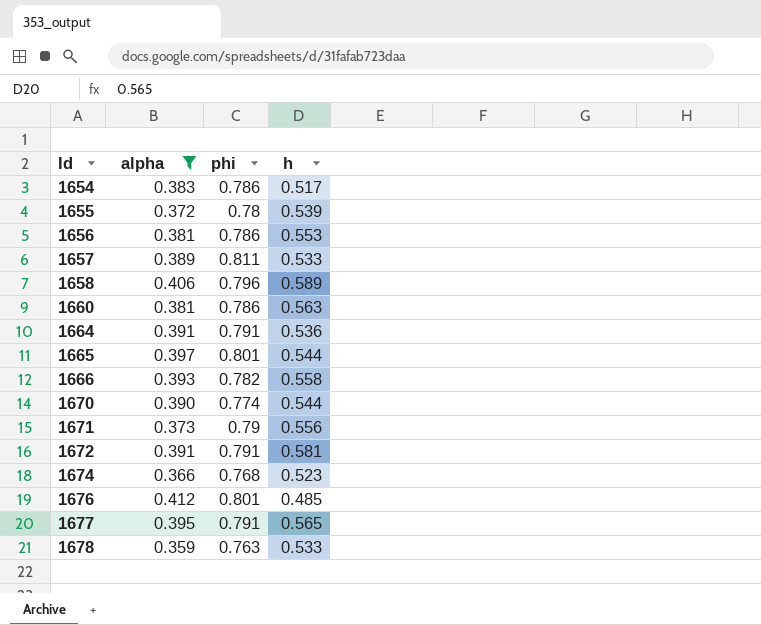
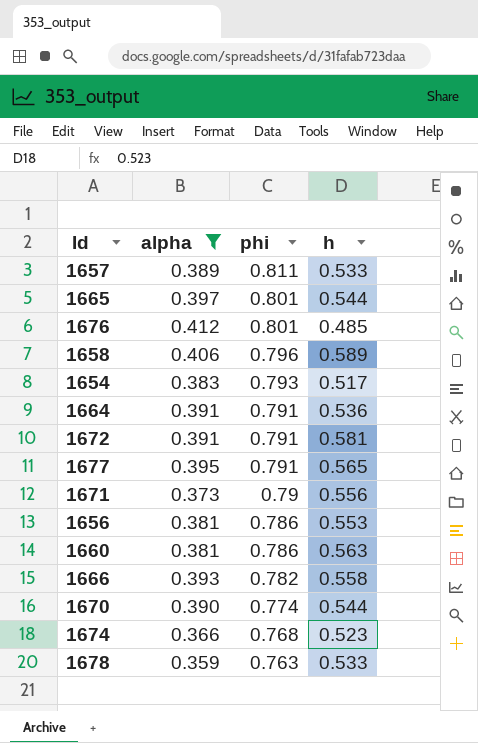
row order: Id ascending -> phi descending
row 1655: 0.372 | 0.78 | 0.539 -> none
1654 | phi: 0.786 -> 0.793

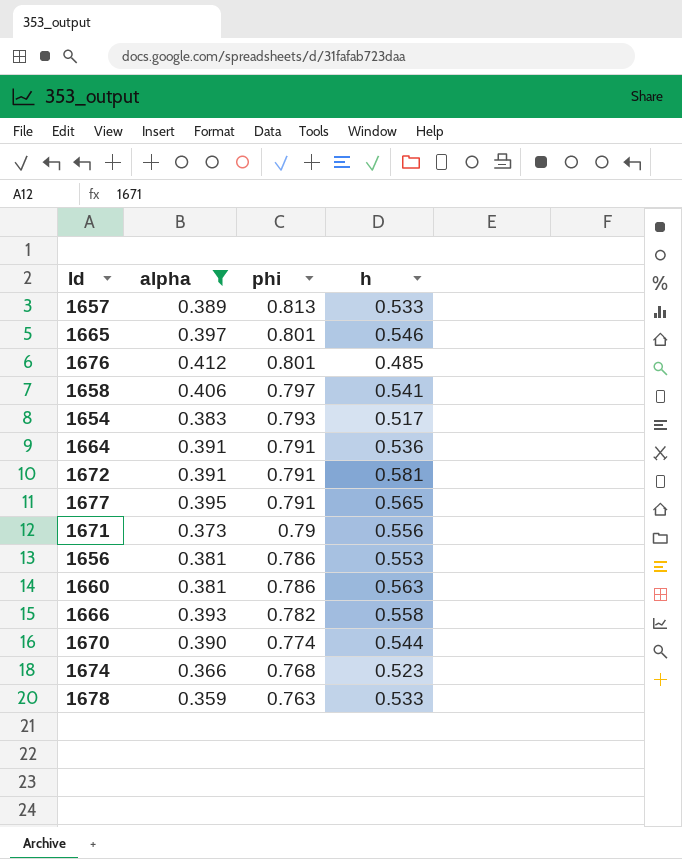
1657 | phi: 0.811 -> 0.813
1665 | h: 0.544 -> 0.546
1658 | phi: 0.796 -> 0.797
1658 | h: 0.589 -> 0.541

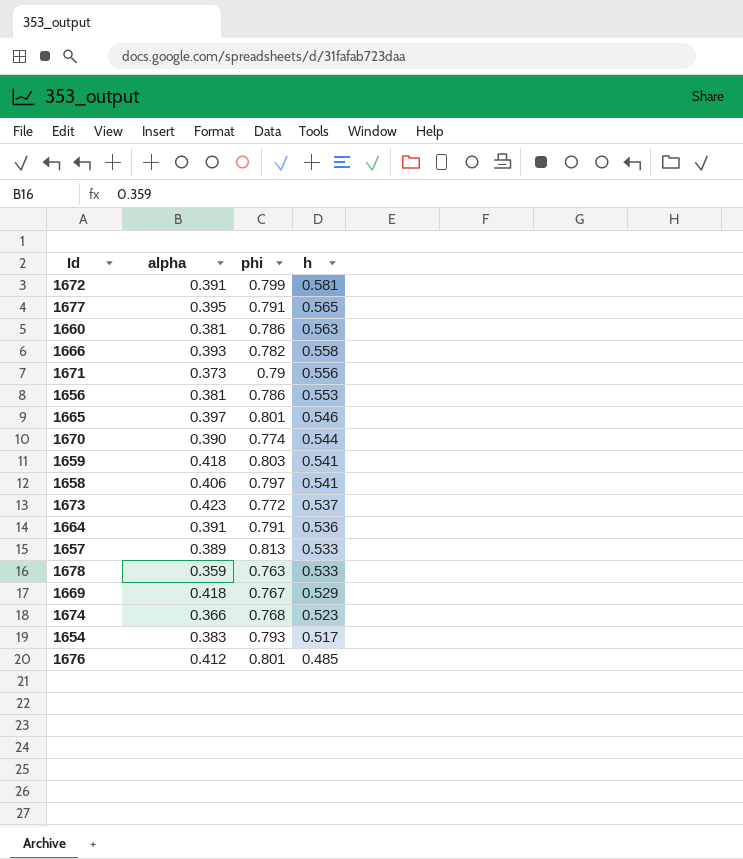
filter: alpha <= 0.412 -> none
row order: phi descending -> h descending
1672 | phi: 0.791 -> 0.799

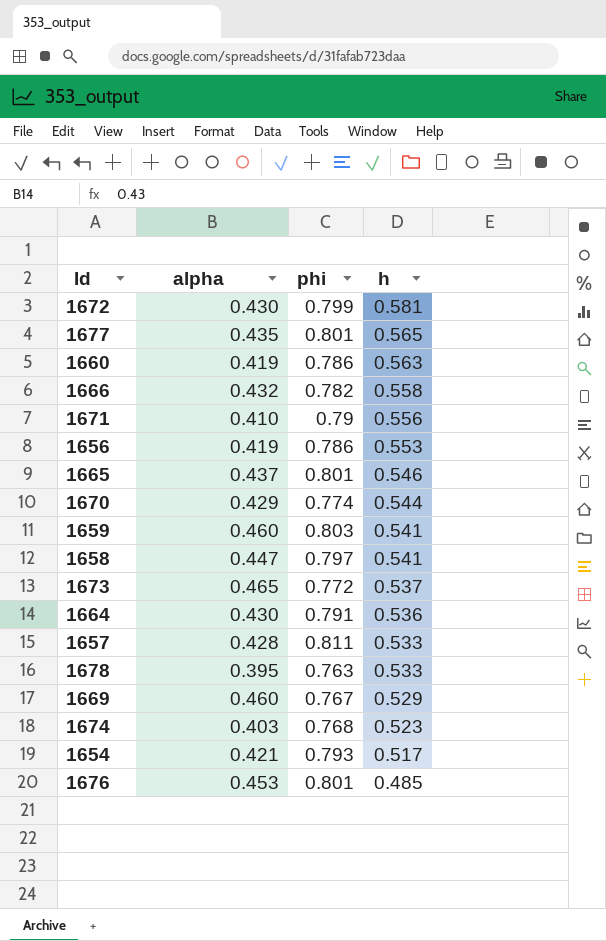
1672 | alpha: 0.391 -> 0.430
1677 | alpha: 0.395 -> 0.435
1677 | phi: 0.791 -> 0.801
1660 | alpha: 0.381 -> 0.419
1666 | alpha: 0.393 -> 0.432
1671 | alpha: 0.373 -> 0.410
1656 | alpha: 0.381 -> 0.419
1665 | alpha: 0.397 -> 0.437
1670 | alpha: 0.390 -> 0.429
1659 | alpha: 0.418 -> 0.460
1658 | alpha: 0.406 -> 0.447
1673 | alpha: 0.423 -> 0.465
1664 | alpha: 0.391 -> 0.430
1657 | alpha: 0.389 -> 0.428
1657 | phi: 0.813 -> 0.811
1678 | alpha: 0.359 -> 0.395
1669 | alpha: 0.418 -> 0.460
1674 | alpha: 0.366 -> 0.403
1654 | alpha: 0.383 -> 0.421
1676 | alpha: 0.412 -> 0.453

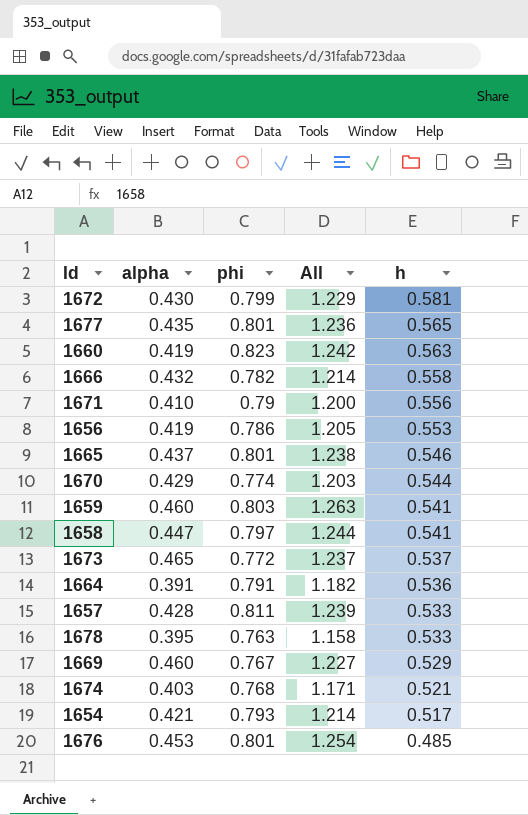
column All | formula: none -> [alpha] + [phi]
1660 | phi: 0.786 -> 0.823
1664 | alpha: 0.430 -> 0.391
1674 | h: 0.523 -> 0.521

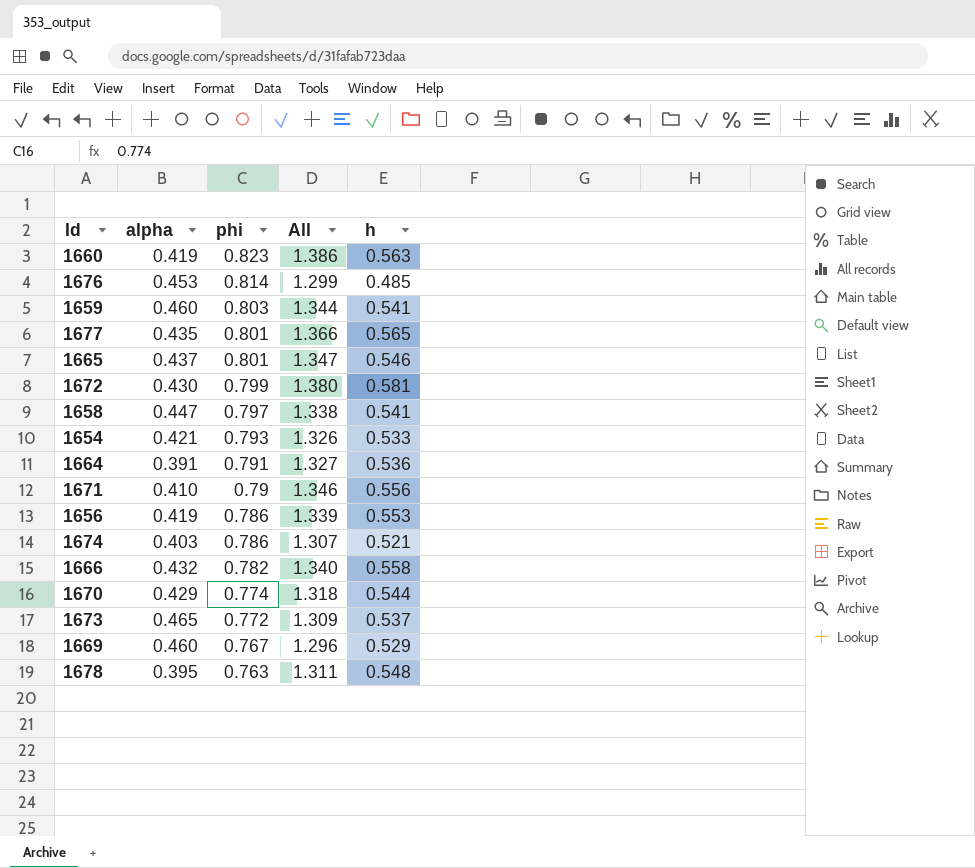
row order: h descending -> phi descending
column All | formula: [alpha] + [phi] -> [phi] + [h]
row 1657: 0.428 | 0.811 | 1.239 | 0.533 -> none
1676 | phi: 0.801 -> 0.814
1654 | h: 0.517 -> 0.533
1674 | phi: 0.768 -> 0.786
1678 | h: 0.533 -> 0.548

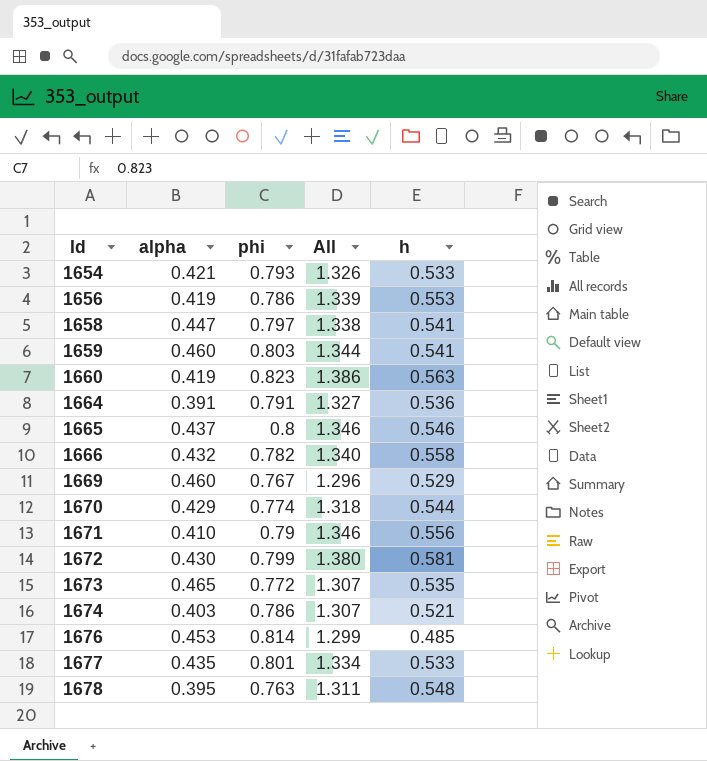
row order: phi descending -> Id ascending
1665 | phi: 0.801 -> 0.8
1665 | All: 1.347 -> 1.346
1673 | All: 1.309 -> 1.307
1673 | h: 0.537 -> 0.535
1677 | All: 1.366 -> 1.334
1677 | h: 0.565 -> 0.533

